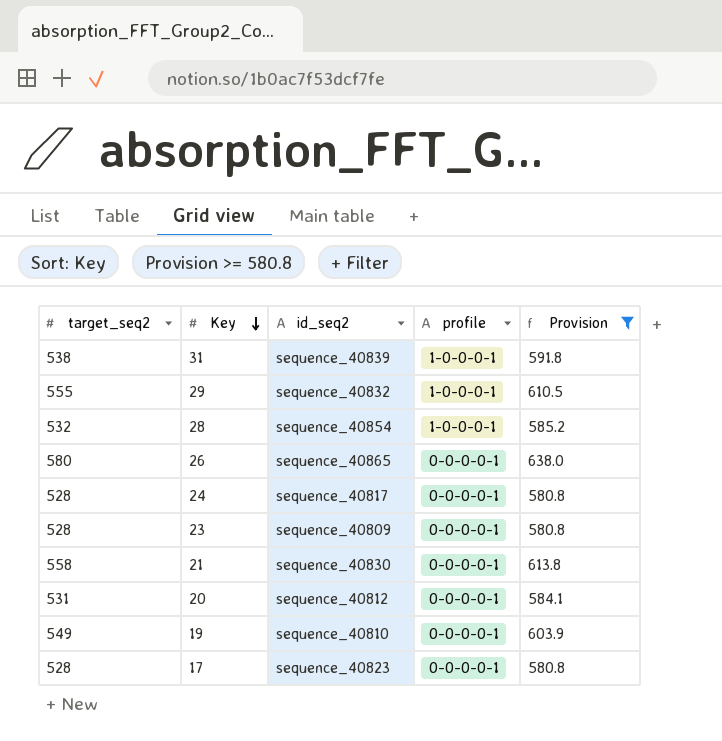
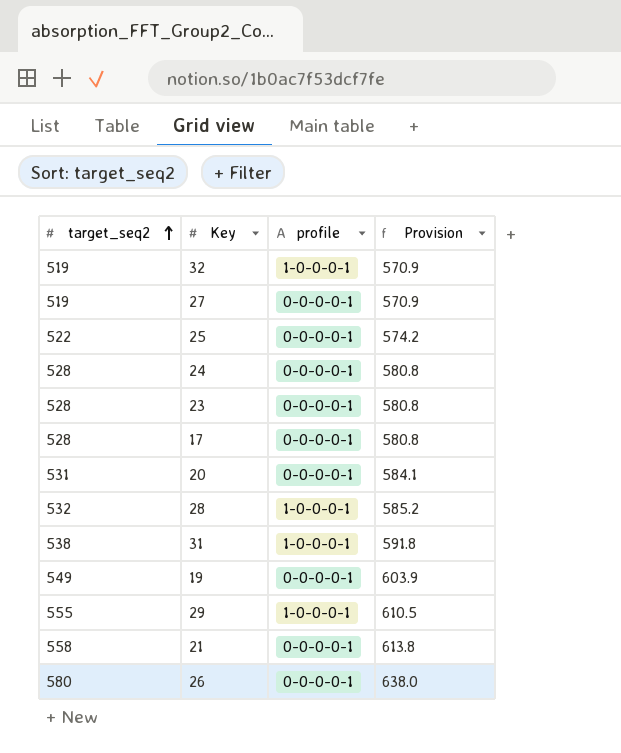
filter: Provision >= 580.8 -> none
row order: Key descending -> target_seq2 ascending
column id_seq2 | position: 3 -> none

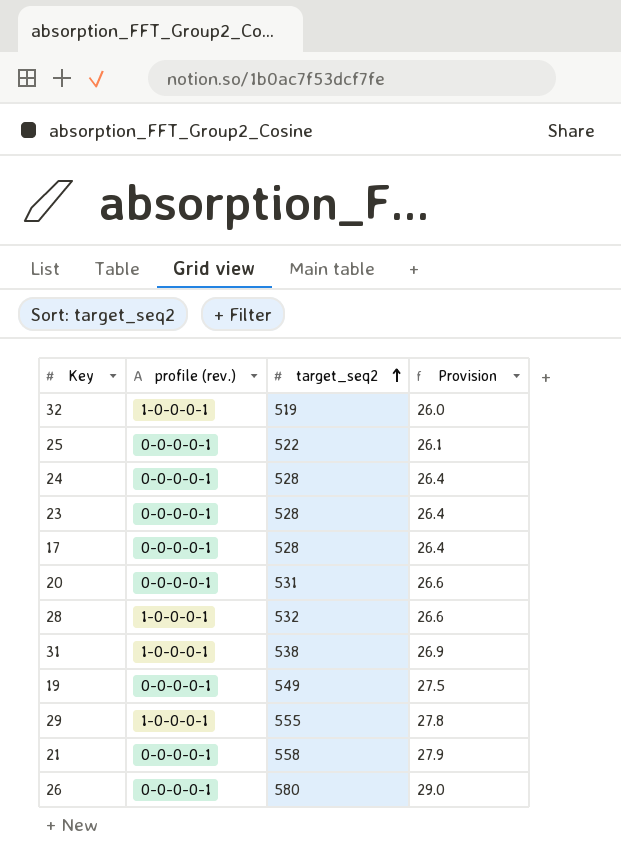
column name: profile -> profile (rev.)
column target_seq2 | position: 1 -> 3
column Provision | formula: [target_seq2] * 1.1 -> [target_seq2] * 0.05
row 27: 519 | 0-0-0-0-1 | 570.9 -> none

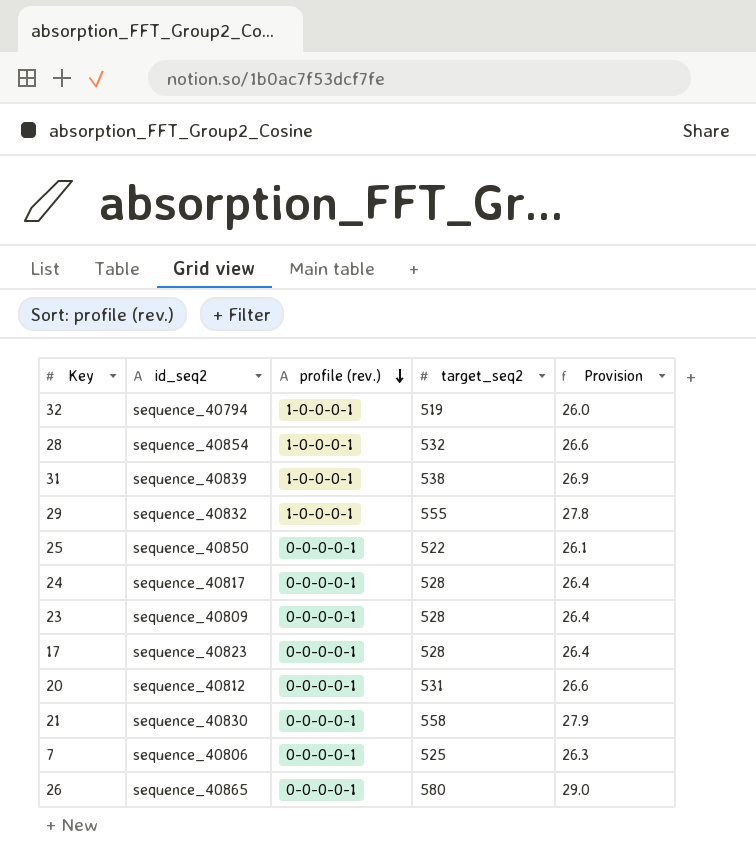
row order: target_seq2 ascending -> profile (rev.) descending
column id_seq2 | position: none -> 2
row 19: 0-0-0-0-1 | 549 | 27.5 -> none
row 7: none -> sequence_40806 | 0-0-0-0-1 | 525 | 26.3

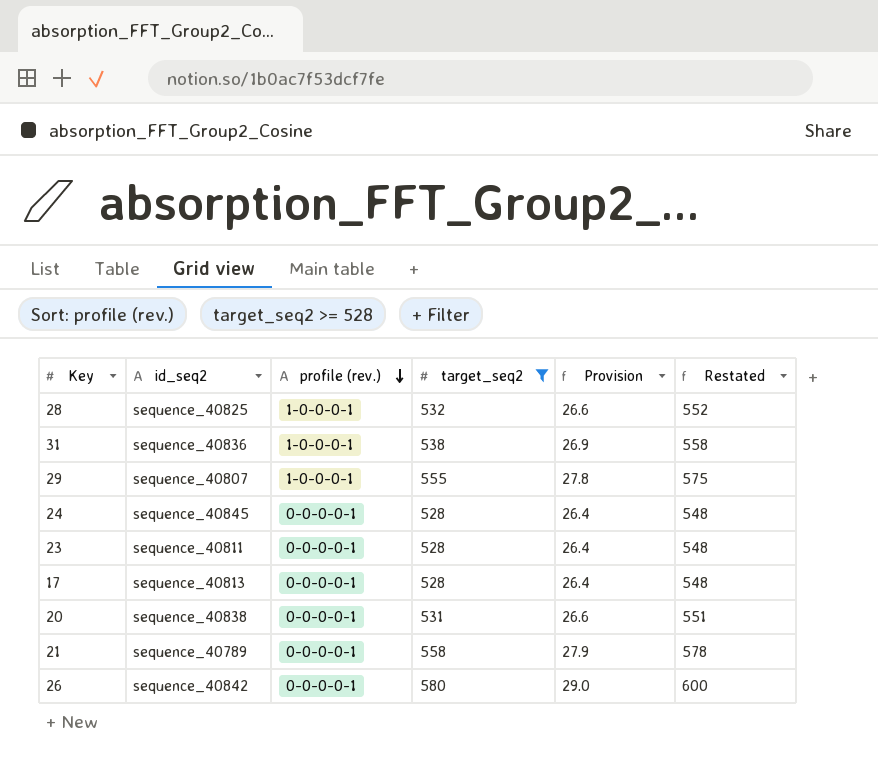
filter: none -> target_seq2 >= 528
column Restated | formula: none -> [target_seq2] + 20
28 | id_seq2: sequence_40854 -> sequence_40825
31 | id_seq2: sequence_40839 -> sequence_40836
29 | id_seq2: sequence_40832 -> sequence_40807
24 | id_seq2: sequence_40817 -> sequence_40845
23 | id_seq2: sequence_40809 -> sequence_40811
17 | id_seq2: sequence_40823 -> sequence_40813
20 | id_seq2: sequence_40812 -> sequence_40838
21 | id_seq2: sequence_40830 -> sequence_40789
26 | id_seq2: sequence_40865 -> sequence_40842

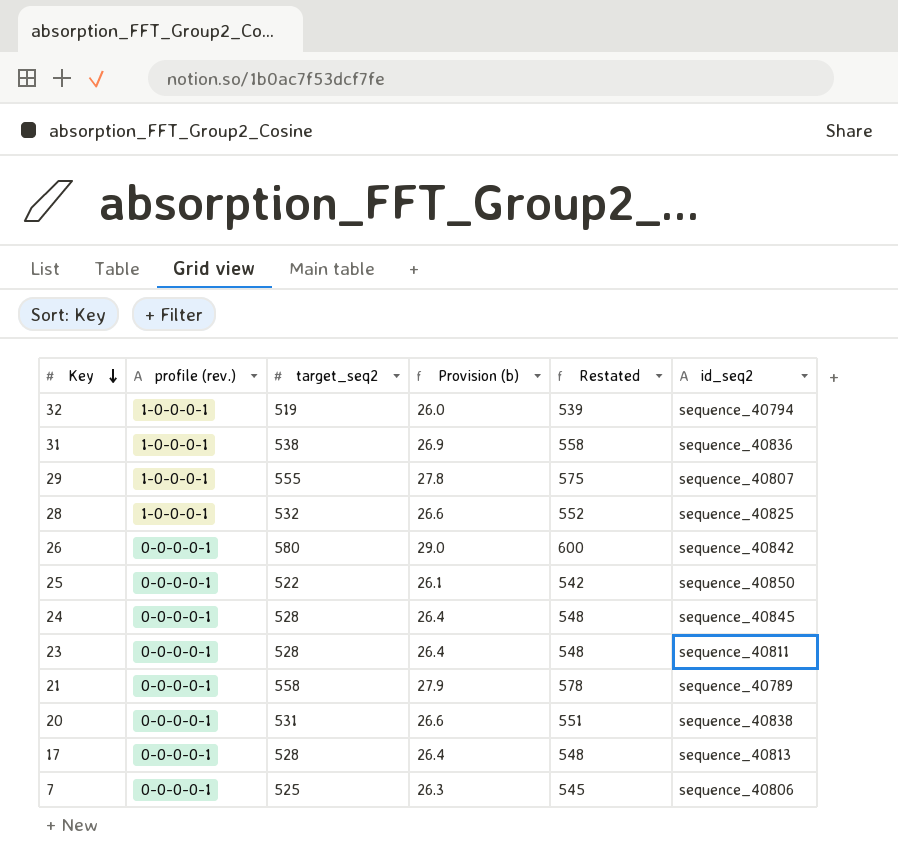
filter: target_seq2 >= 528 -> none
row order: profile (rev.) descending -> Key descending
column name: Provision -> Provision (b)
column id_seq2 | position: 2 -> 6

